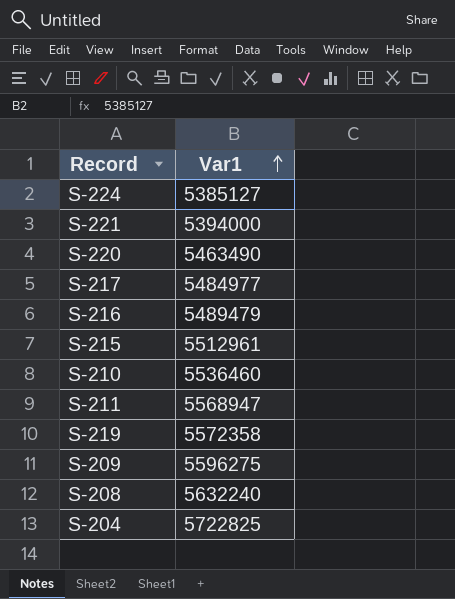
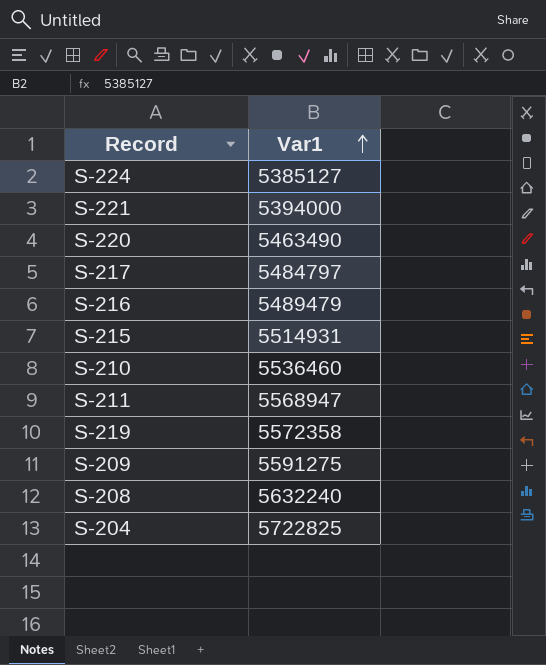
S-217 | Var1: 5484977 -> 5484797
S-215 | Var1: 5512961 -> 5514931
S-209 | Var1: 5596275 -> 5591275

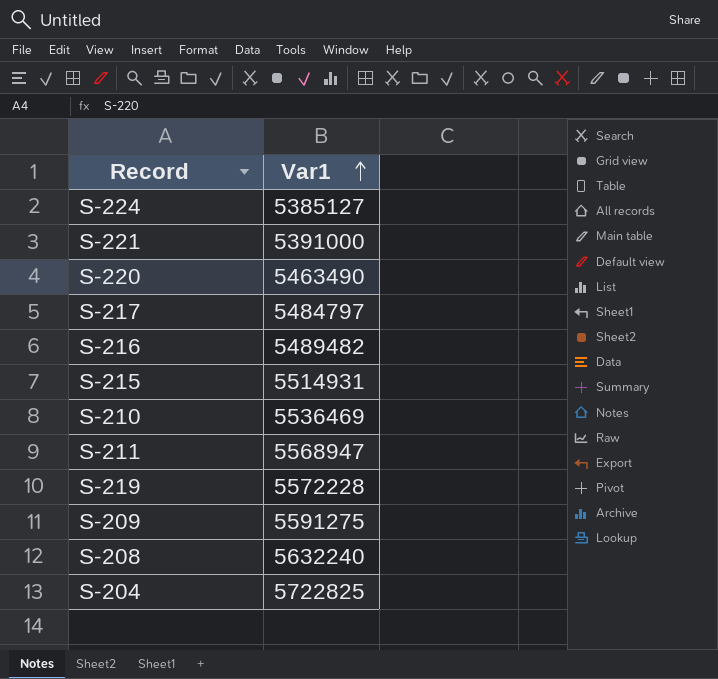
S-221 | Var1: 5394000 -> 5391000
S-216 | Var1: 5489479 -> 5489482
S-210 | Var1: 5536460 -> 5536469
S-219 | Var1: 5572358 -> 5572228

